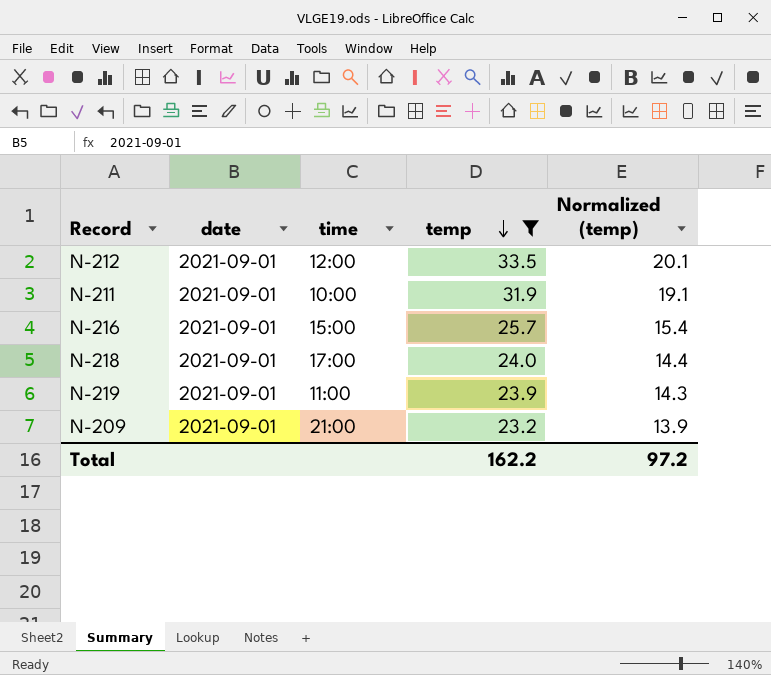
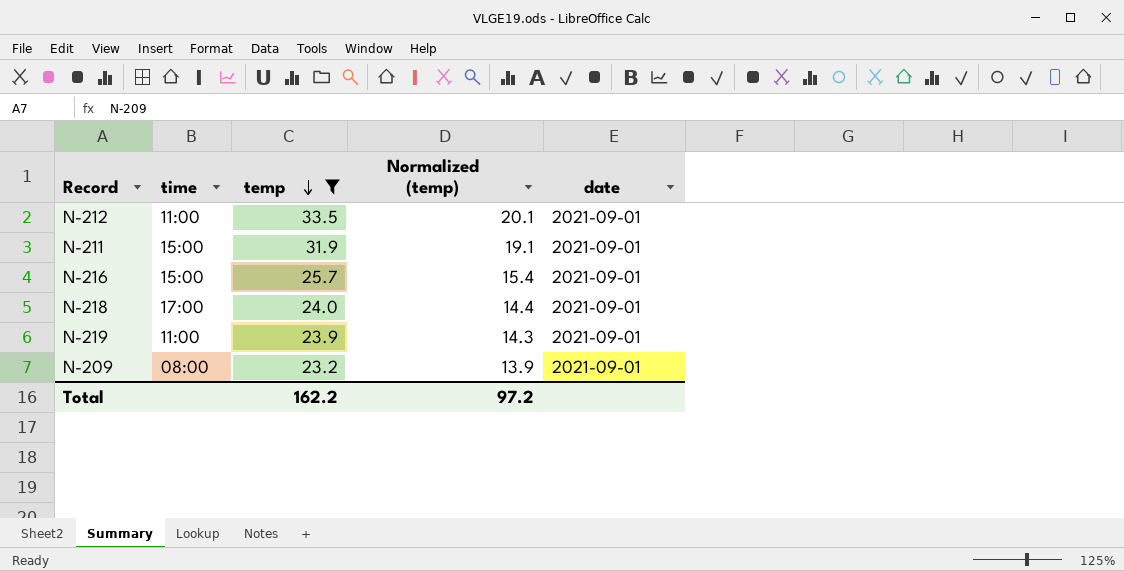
column date | position: 2 -> 5
N-212 | time: 12:00 -> 11:00
N-211 | time: 10:00 -> 15:00
N-209 | time: 21:00 -> 08:00

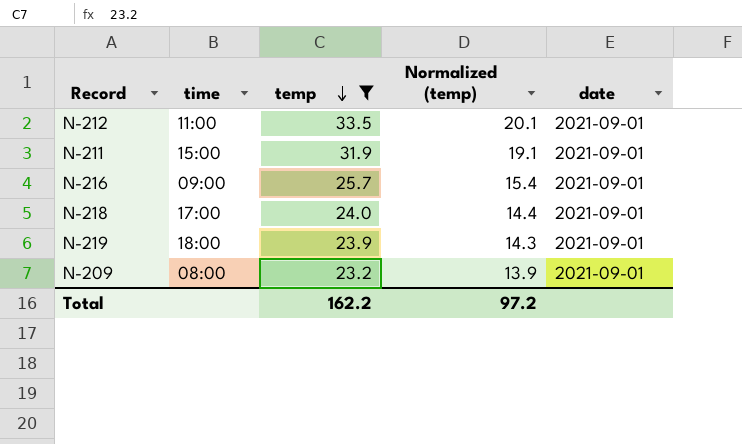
N-216 | time: 15:00 -> 09:00
N-219 | time: 11:00 -> 18:00

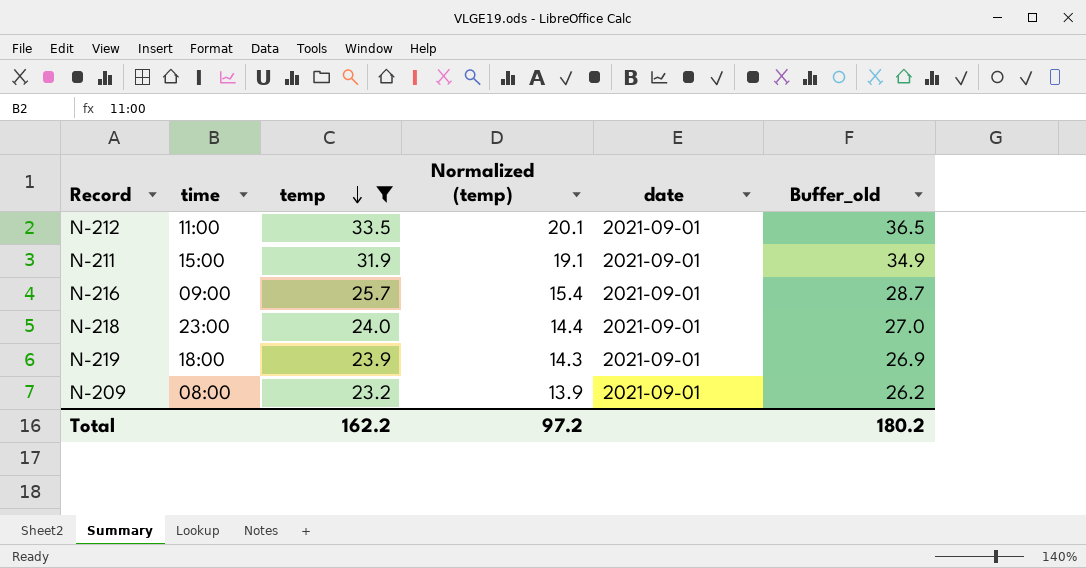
column Buffer_old | formula: none -> [temp] + 3
N-218 | time: 17:00 -> 23:00

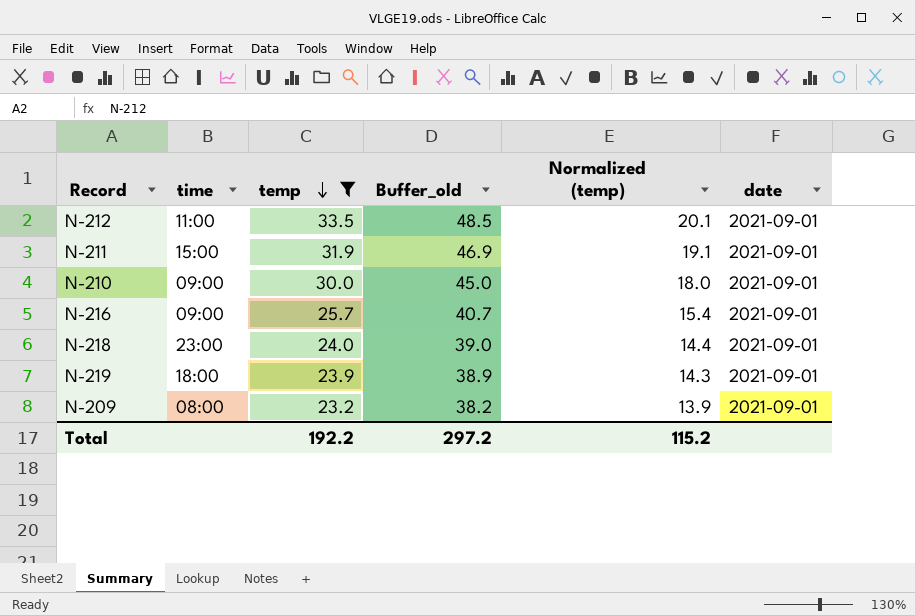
column Buffer_old | formula: [temp] + 3 -> [temp] + 15
column Buffer_old | position: 6 -> 4
row N-210: none -> 09:00 | 30.0 | 45.0 | 18.0 | 2021-09-01
Total | temp: 162.2 -> 192.2
Total | Buffer_old: 180.2 -> 297.2
Total | Normalized (temp): 97.2 -> 115.2

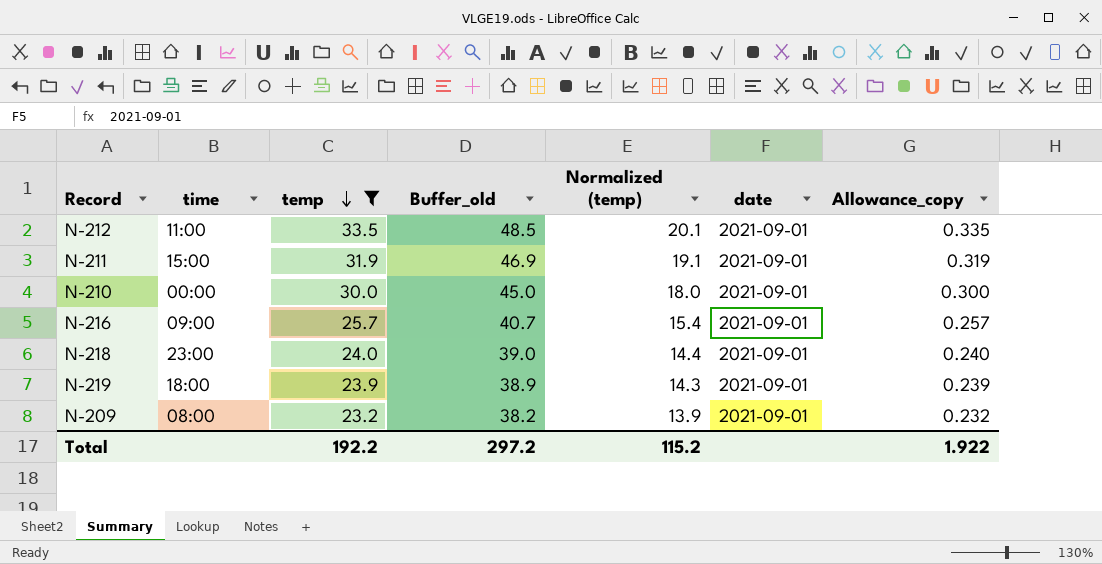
column Allowance_copy | formula: none -> [temp] * 0.01
N-210 | time: 09:00 -> 00:00

